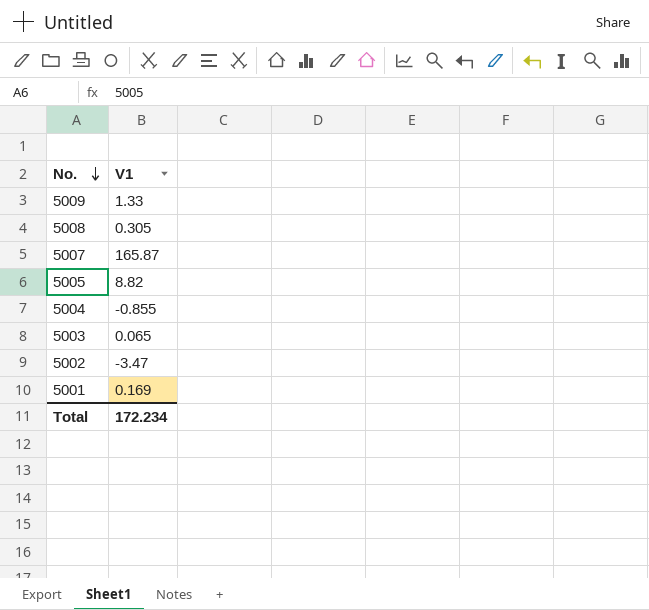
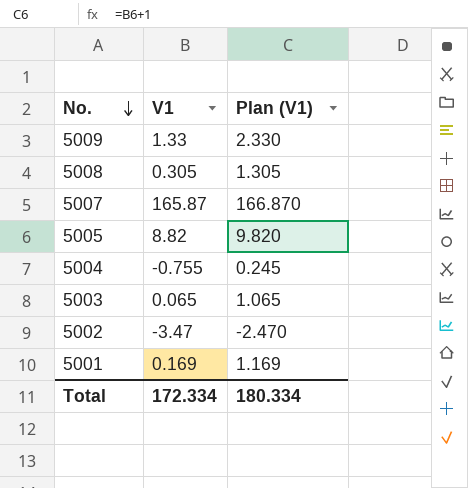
column Plan (V1) | formula: none -> [V1] + 1
5004 | V1: -0.855 -> -0.755
Total | V1: 172.234 -> 172.334

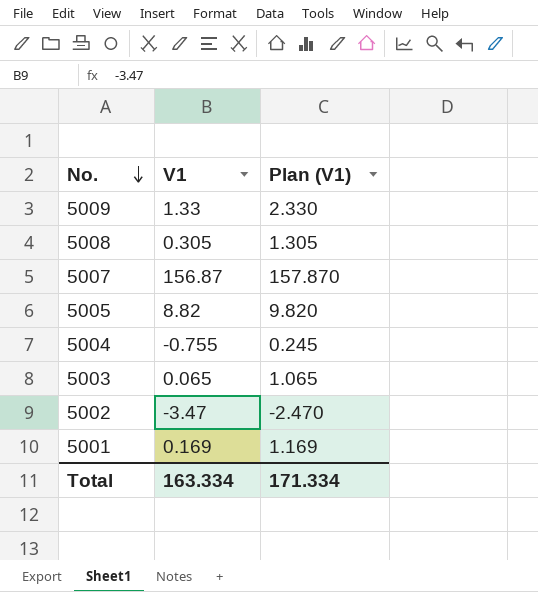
5007 | V1: 165.87 -> 156.87
5007 | Plan (V1): 166.870 -> 157.870
Total | V1: 172.334 -> 163.334
Total | Plan (V1): 180.334 -> 171.334

